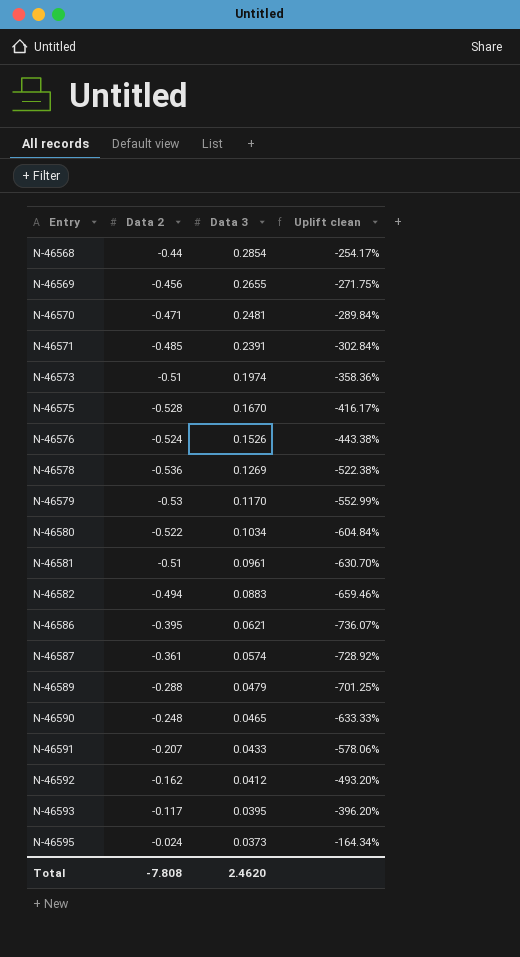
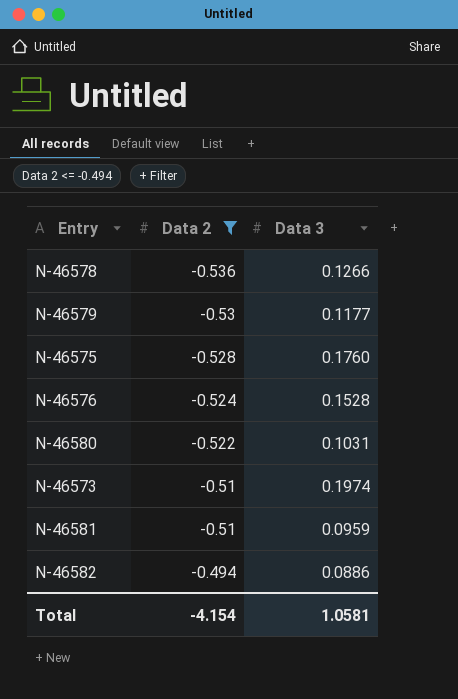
filter: none -> Data 2 <= -0.494
row order: Entry ascending -> Data 2 ascending
column Uplift clean | formula: ([Data 2] - [Data 3]) / [Data 3] -> none
N-46578 | Data 3: 0.1269 -> 0.1266
N-46579 | Data 3: 0.1170 -> 0.1177
N-46575 | Data 3: 0.1670 -> 0.1760
N-46576 | Data 3: 0.1526 -> 0.1528
N-46580 | Data 3: 0.1034 -> 0.1031
N-46581 | Data 3: 0.0961 -> 0.0959
N-46582 | Data 3: 0.0883 -> 0.0886
Total | Data 2: -7.808 -> -4.154
Total | Data 3: 2.4620 -> 1.0581

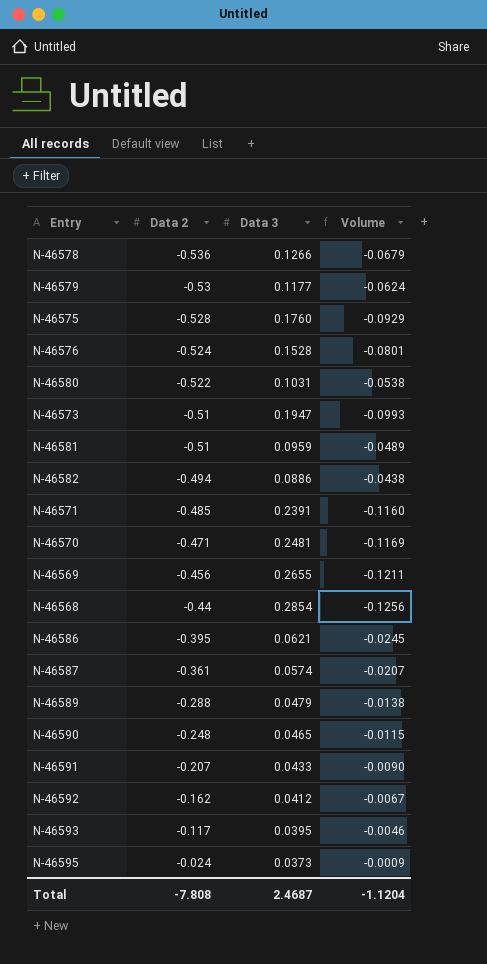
filter: Data 2 <= -0.494 -> none
column Volume | formula: none -> [Data 2] * [Data 3]
N-46573 | Data 3: 0.1974 -> 0.1947
Total | Data 2: -4.154 -> -7.808
Total | Data 3: 1.0581 -> 2.4687

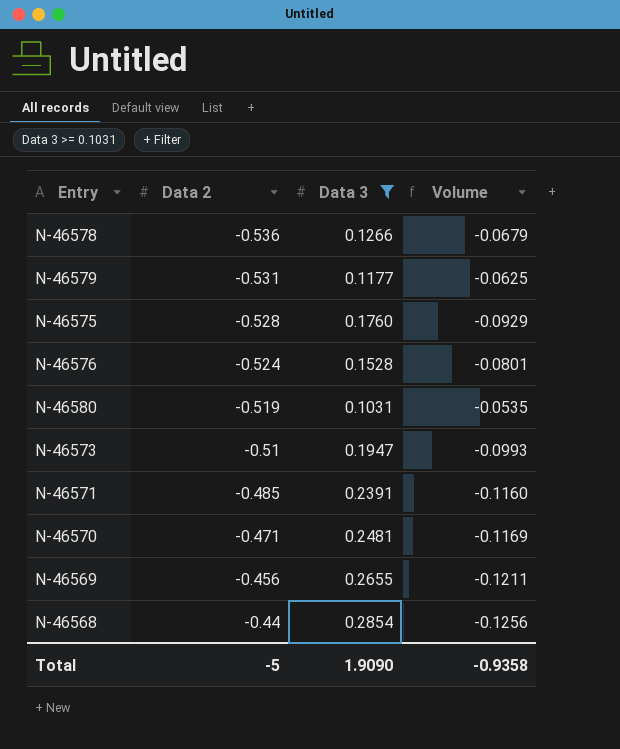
filter: none -> Data 3 >= 0.1031
N-46579 | Data 2: -0.53 -> -0.531
N-46579 | Volume: -0.0624 -> -0.0625
N-46580 | Data 2: -0.522 -> -0.519
N-46580 | Volume: -0.0538 -> -0.0535
Total | Data 2: -7.808 -> -5
Total | Data 3: 2.4687 -> 1.9090
Total | Volume: -1.1204 -> -0.9358

